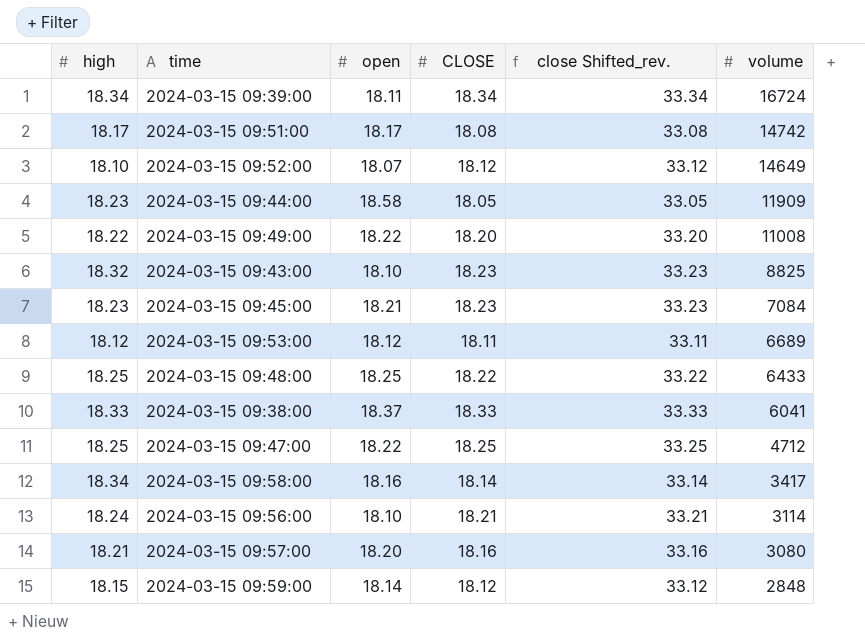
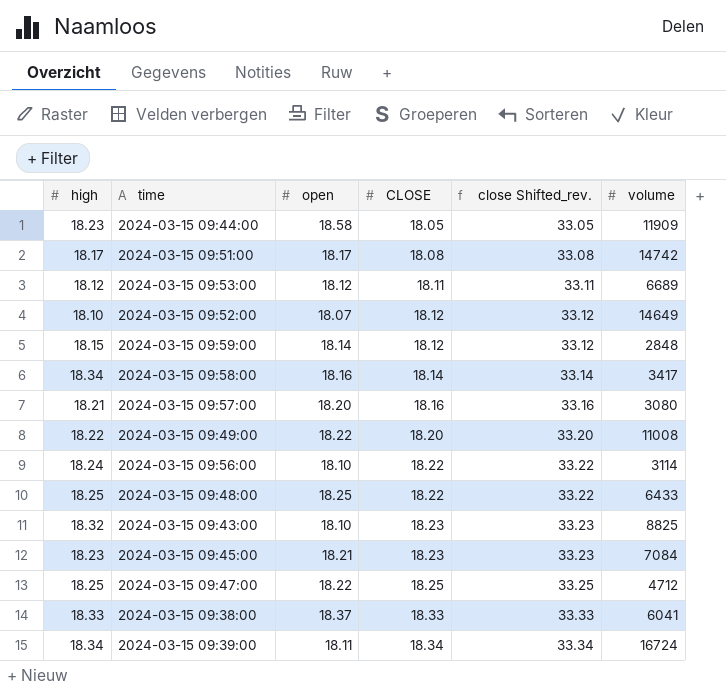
row order: volume descending -> CLOSE ascending
2024-03-15 09:56:00 | CLOSE: 18.21 -> 18.22
2024-03-15 09:56:00 | close Shifted_rev.: 33.21 -> 33.22

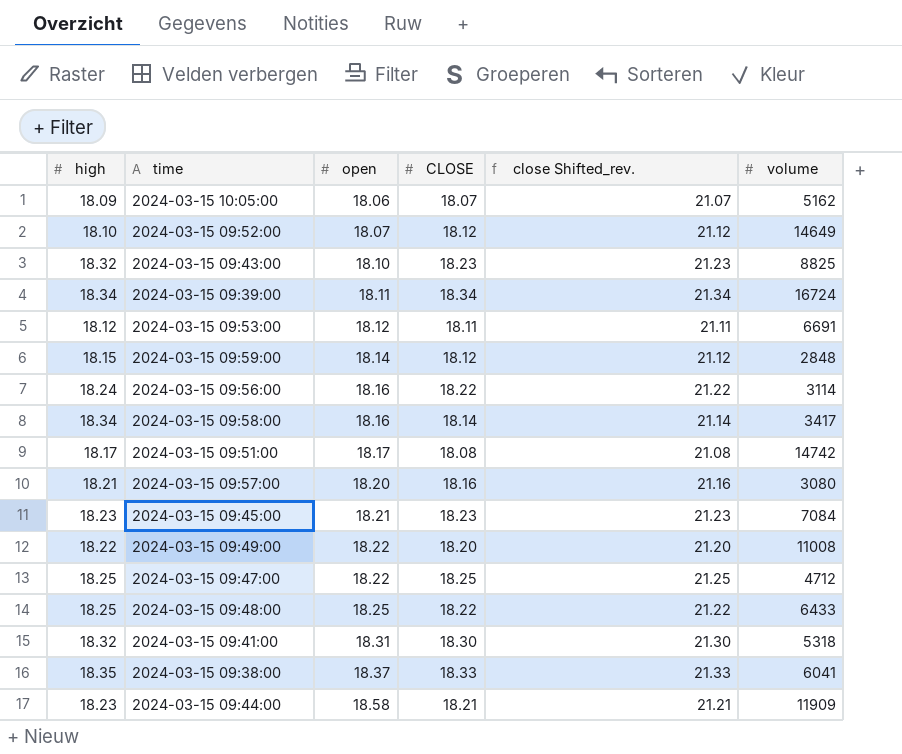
row order: CLOSE ascending -> open ascending
column close Shifted_rev. | formula: [CLOSE] + 15 -> [CLOSE] + 3
row 2024-03-15 10:05:00: none -> 18.09 | 18.06 | 18.07 | 21.07 | 5162
2024-03-15 09:53:00 | volume: 6689 -> 6691
2024-03-15 09:56:00 | open: 18.10 -> 18.16
row 2024-03-15 09:41:00: none -> 18.32 | 18.31 | 18.30 | 21.30 | 5318
2024-03-15 09:38:00 | high: 18.33 -> 18.35
2024-03-15 09:44:00 | CLOSE: 18.05 -> 18.21

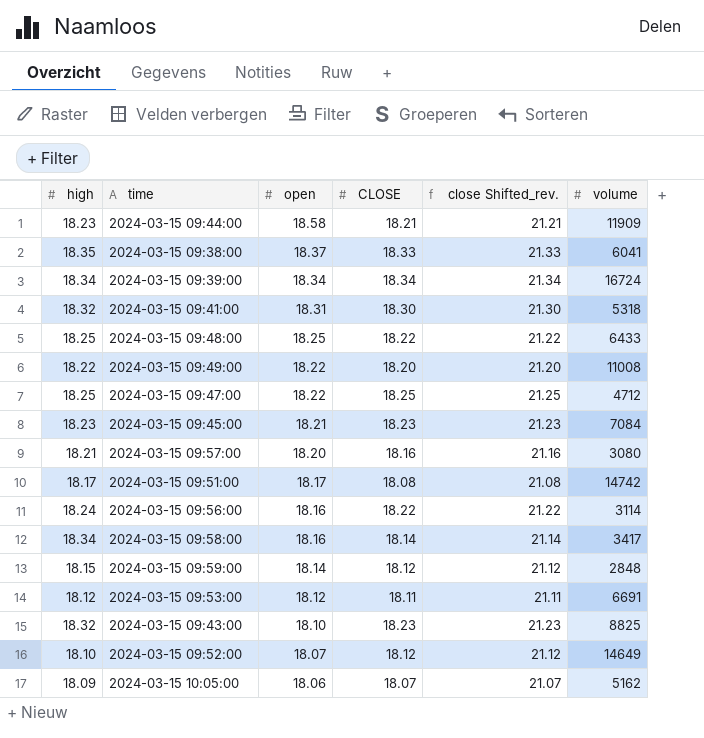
row order: open ascending -> open descending
2024-03-15 09:39:00 | open: 18.11 -> 18.34

